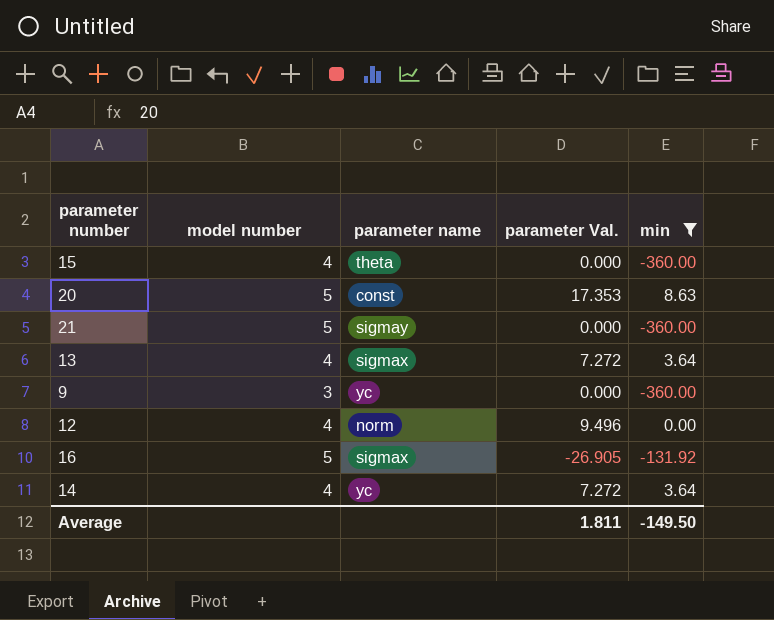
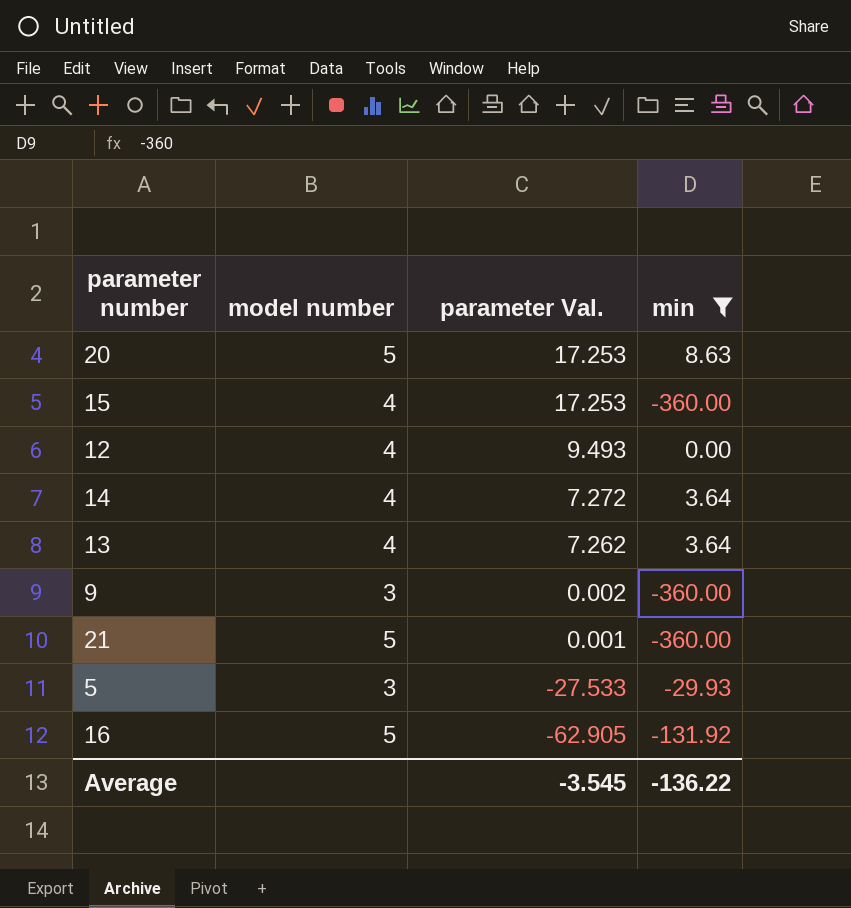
row order: none -> parameter Val. descending
column parameter name | position: 3 -> none
20 | parameter Val.: 17.353 -> 17.253
15 | parameter Val.: 0.000 -> 17.253
12 | parameter Val.: 9.496 -> 9.493
13 | parameter Val.: 7.272 -> 7.262
9 | parameter Val.: 0.000 -> 0.002
21 | parameter Val.: 0.000 -> 0.001
row 5: none -> 3 | -27.533 | -29.93
16 | parameter Val.: -26.905 -> -62.905
Average | parameter Val.: 1.811 -> -3.545
Average | min: -149.50 -> -136.22

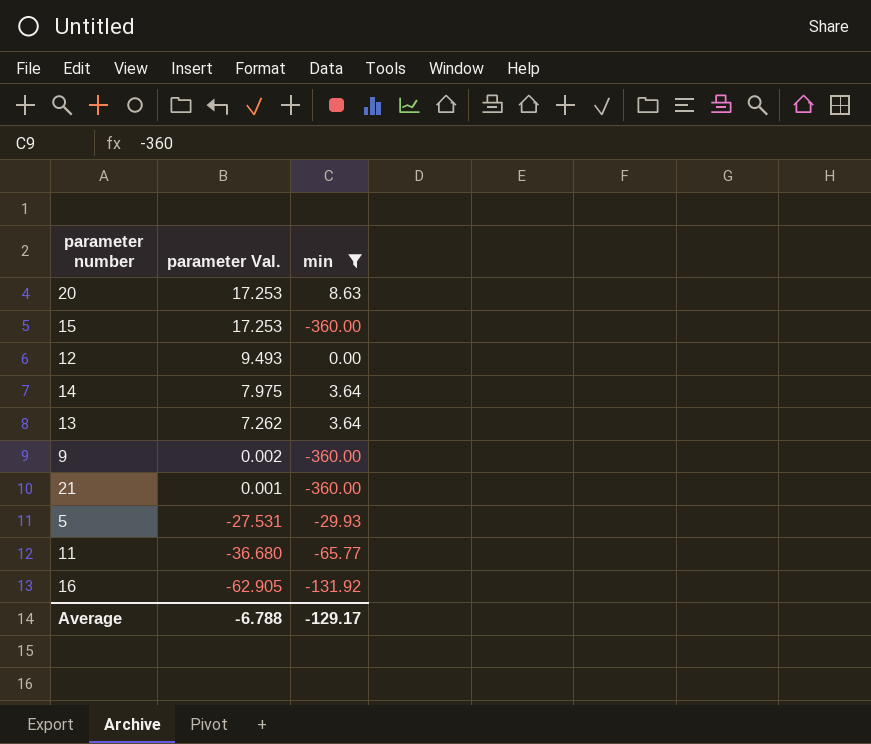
column model number | position: 2 -> none
14 | parameter Val.: 7.272 -> 7.975
5 | parameter Val.: -27.533 -> -27.531
row 11: none -> -36.680 | -65.77
Average | parameter Val.: -3.545 -> -6.788
Average | min: -136.22 -> -129.17

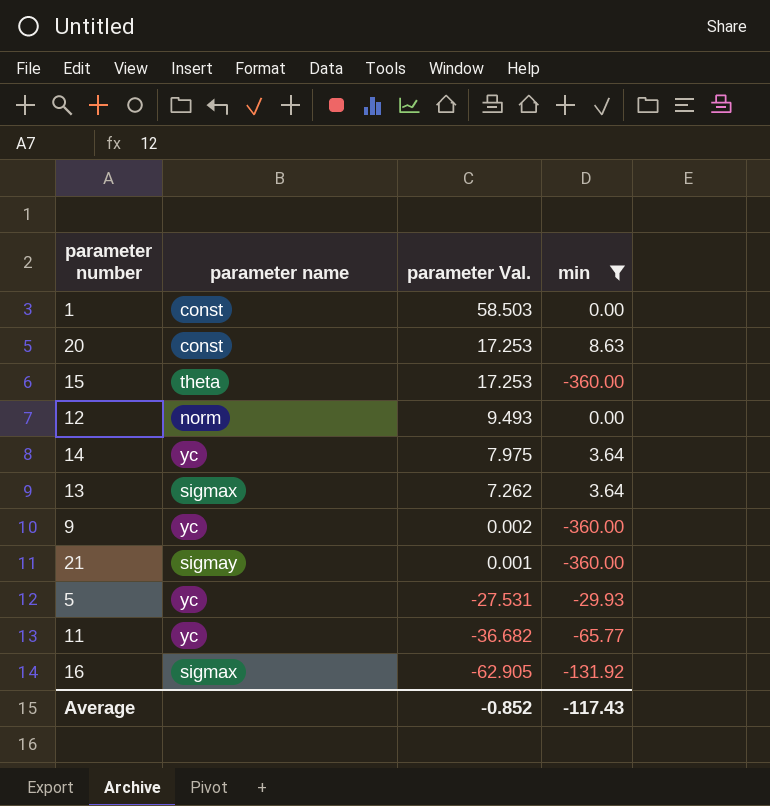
column parameter name | position: none -> 2
row 1: none -> const | 58.503 | 0.00
11 | parameter Val.: -36.680 -> -36.682
Average | parameter Val.: -6.788 -> -0.852
Average | min: -129.17 -> -117.43

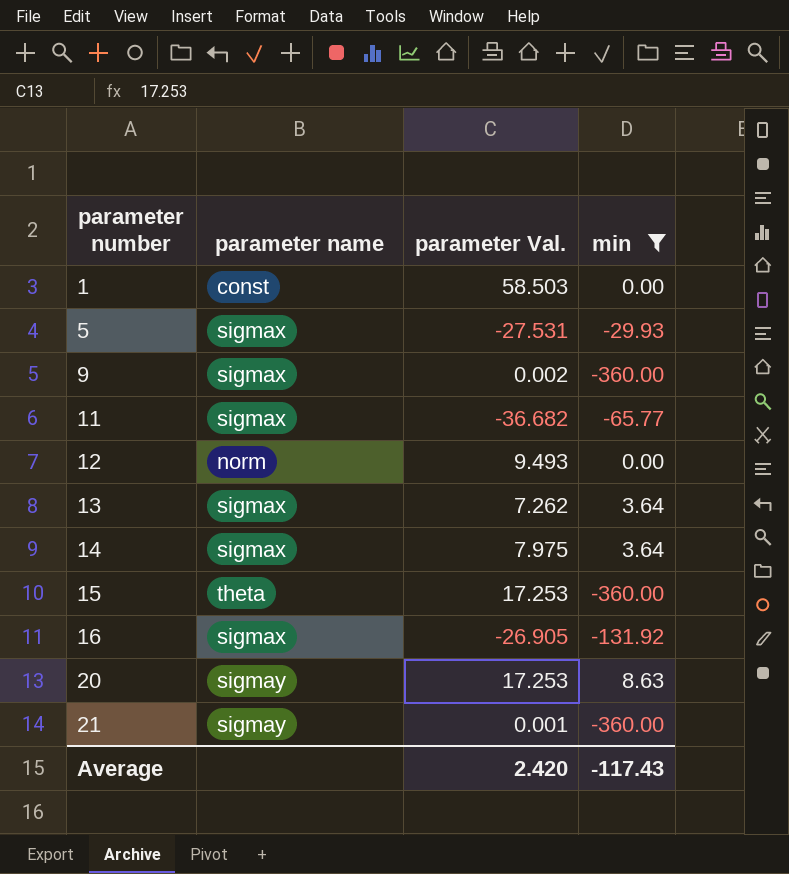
row order: parameter Val. descending -> parameter number ascending
5 | parameter name: yc -> sigmax
9 | parameter name: yc -> sigmax
11 | parameter name: yc -> sigmax
14 | parameter name: yc -> sigmax
16 | parameter Val.: -62.905 -> -26.905
20 | parameter name: const -> sigmay
Average | parameter Val.: -0.852 -> 2.420

